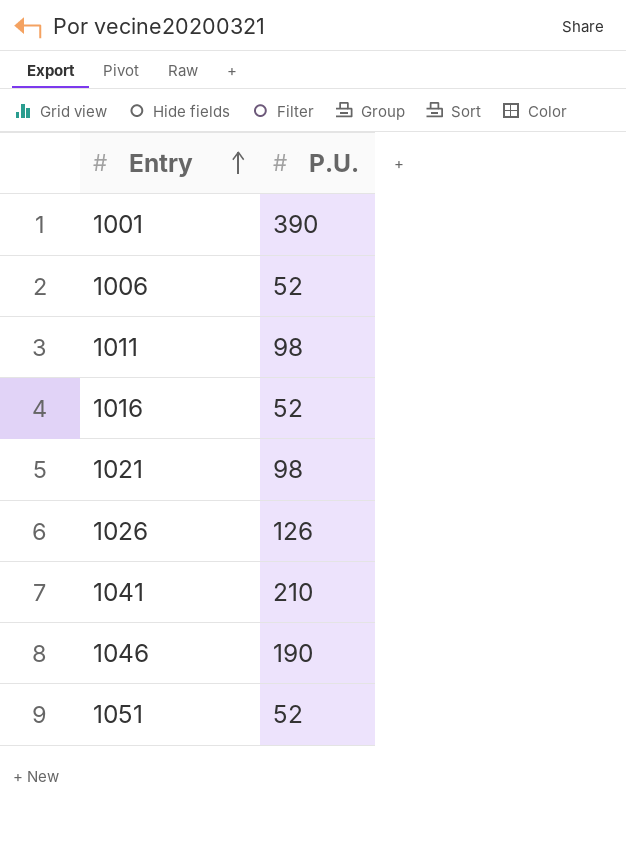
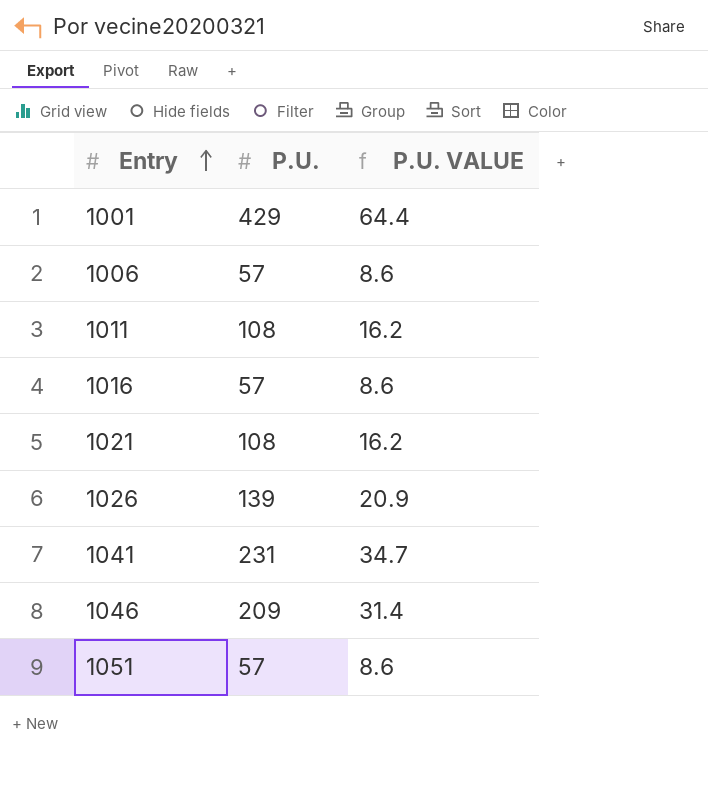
column P.U. VALUE | formula: none -> [P.U.] * 0.15
1001 | P.U.: 390 -> 429
1006 | P.U.: 52 -> 57
1011 | P.U.: 98 -> 108
1016 | P.U.: 52 -> 57
1021 | P.U.: 98 -> 108
1026 | P.U.: 126 -> 139
1041 | P.U.: 210 -> 231
1046 | P.U.: 190 -> 209
1051 | P.U.: 52 -> 57

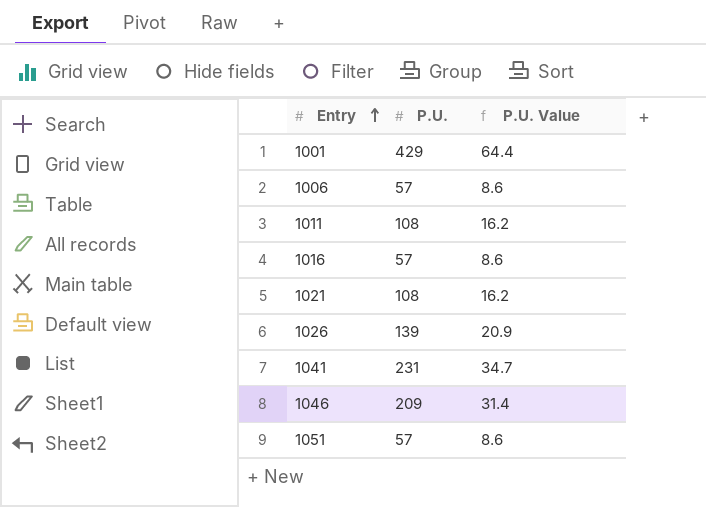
column name: P.U. VALUE -> P.U. Value

